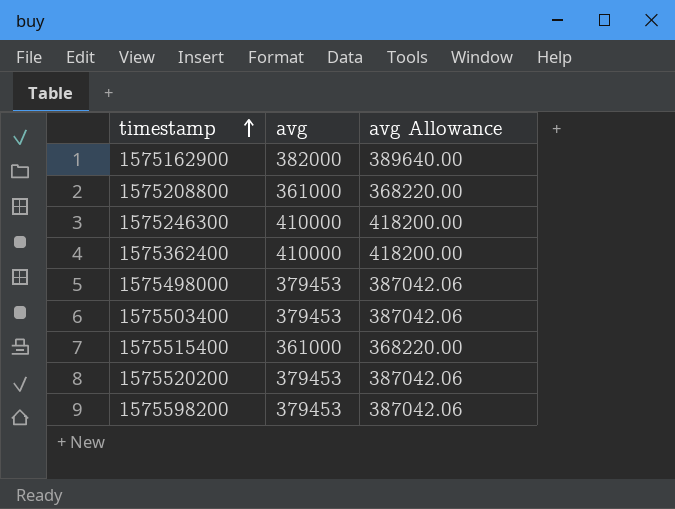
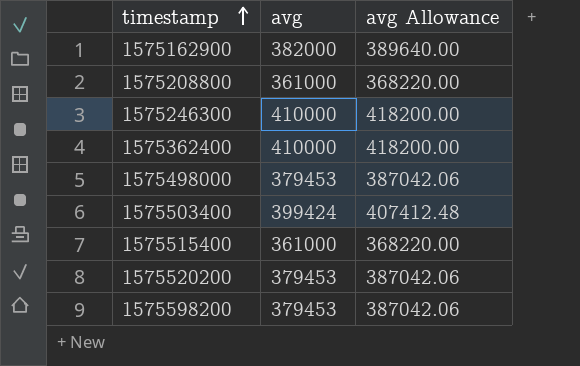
1575503400 | avg: 379453 -> 399424
1575503400 | avg Allowance: 387042.06 -> 407412.48

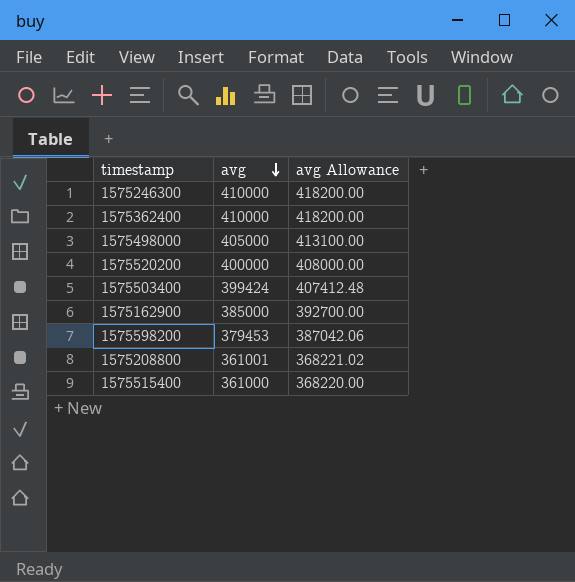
row order: timestamp ascending -> avg descending
1575498000 | avg: 379453 -> 405000
1575498000 | avg Allowance: 387042.06 -> 413100.00
1575520200 | avg: 379453 -> 400000
1575520200 | avg Allowance: 387042.06 -> 408000.00
1575162900 | avg: 382000 -> 385000
1575162900 | avg Allowance: 389640.00 -> 392700.00
1575208800 | avg: 361000 -> 361001
1575208800 | avg Allowance: 368220.00 -> 368221.02

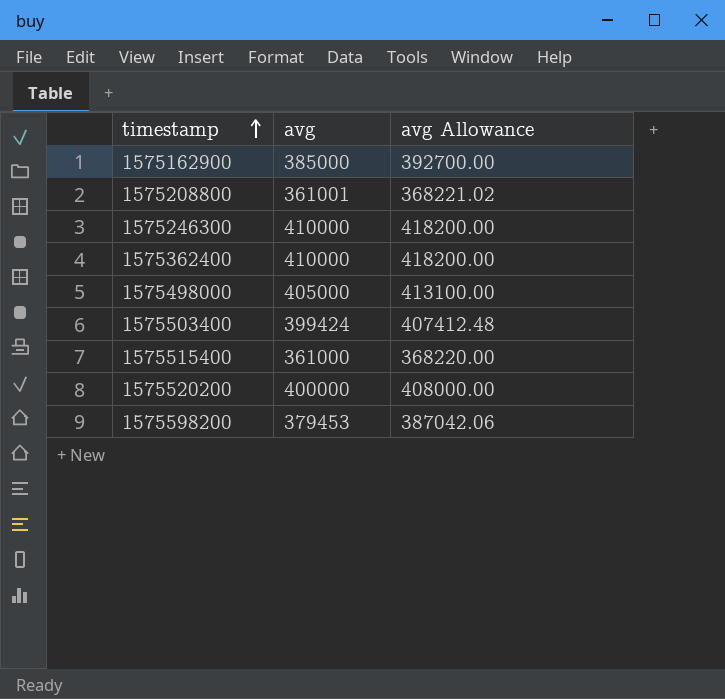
row order: avg descending -> timestamp ascending

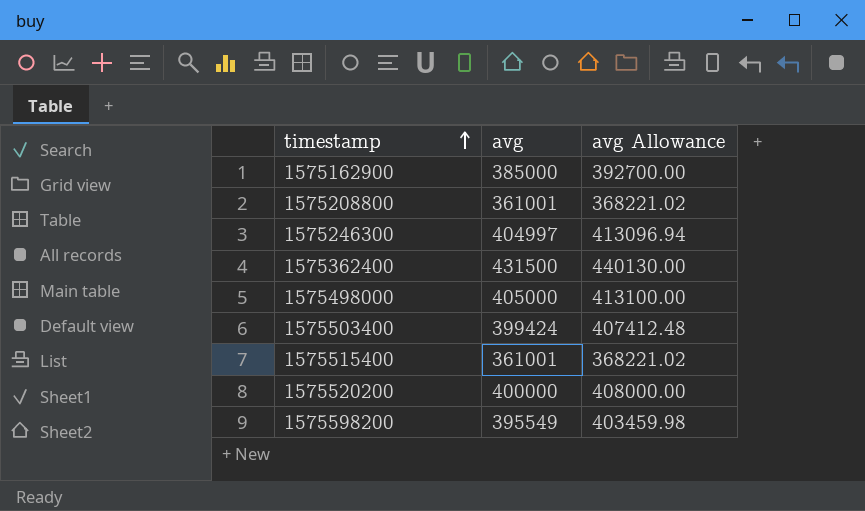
1575246300 | avg: 410000 -> 404997
1575246300 | avg Allowance: 418200.00 -> 413096.94
1575362400 | avg: 410000 -> 431500
1575362400 | avg Allowance: 418200.00 -> 440130.00
1575515400 | avg: 361000 -> 361001
1575515400 | avg Allowance: 368220.00 -> 368221.02
1575598200 | avg: 379453 -> 395549
1575598200 | avg Allowance: 387042.06 -> 403459.98

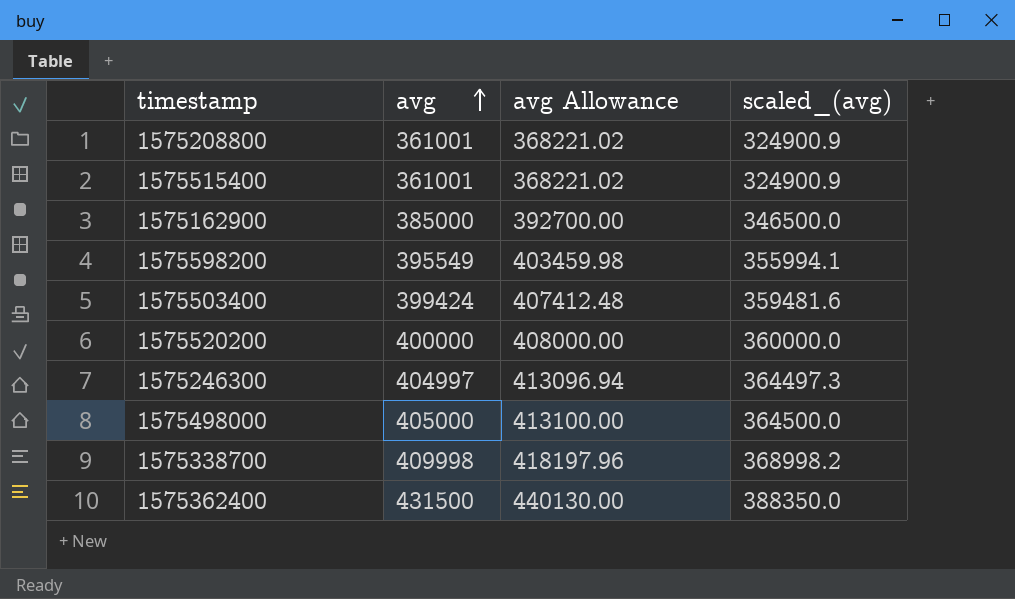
row order: timestamp ascending -> avg ascending
column scaled_(avg) | formula: none -> [avg] * 0.9
row 1575338700: none -> 409998 | 418197.96 | 368998.2

